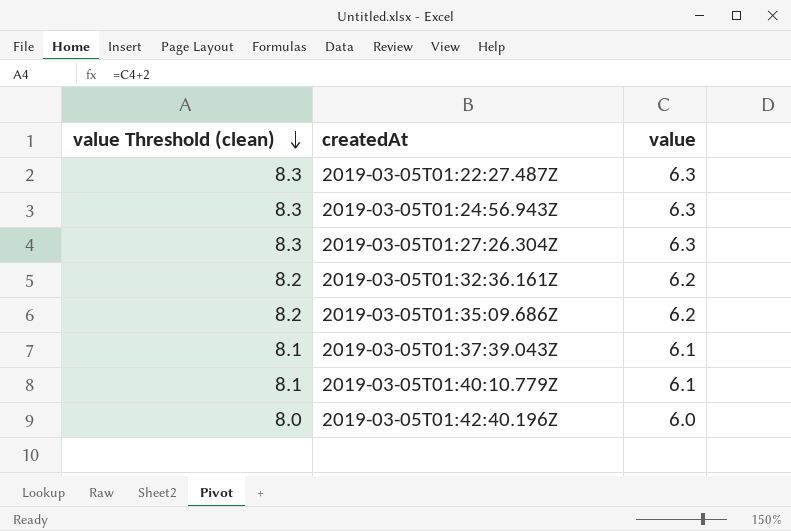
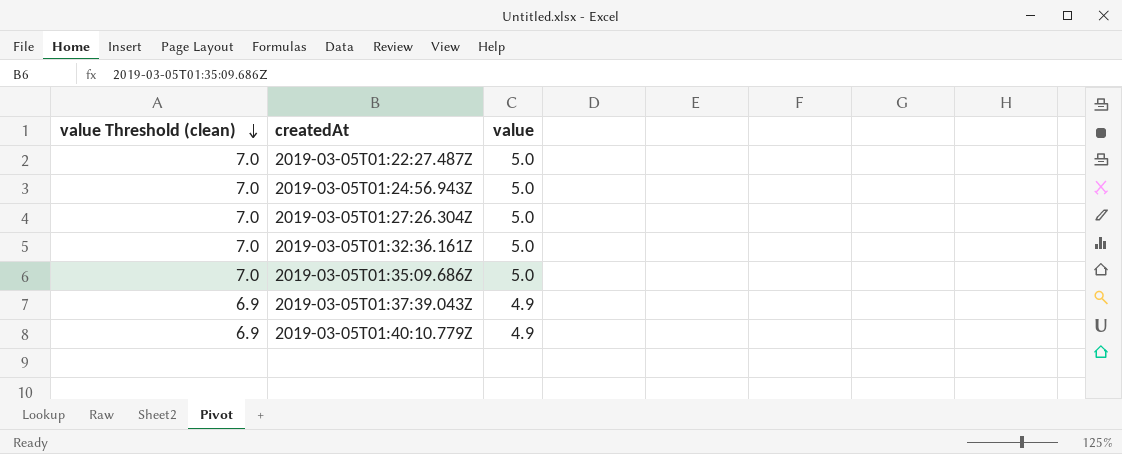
row 2019-03-05T01:42:40.196Z: 8.0 | 6.0 -> none
2019-03-05T01:22:27.487Z | value Threshold (clean): 8.3 -> 7.0
2019-03-05T01:22:27.487Z | value: 6.3 -> 5.0
2019-03-05T01:24:56.943Z | value Threshold (clean): 8.3 -> 7.0
2019-03-05T01:24:56.943Z | value: 6.3 -> 5.0
2019-03-05T01:27:26.304Z | value Threshold (clean): 8.3 -> 7.0
2019-03-05T01:27:26.304Z | value: 6.3 -> 5.0
2019-03-05T01:32:36.161Z | value Threshold (clean): 8.2 -> 7.0
2019-03-05T01:32:36.161Z | value: 6.2 -> 5.0
2019-03-05T01:35:09.686Z | value Threshold (clean): 8.2 -> 7.0
2019-03-05T01:35:09.686Z | value: 6.2 -> 5.0
2019-03-05T01:37:39.043Z | value Threshold (clean): 8.1 -> 6.9
2019-03-05T01:37:39.043Z | value: 6.1 -> 4.9
2019-03-05T01:40:10.779Z | value Threshold (clean): 8.1 -> 6.9
2019-03-05T01:40:10.779Z | value: 6.1 -> 4.9

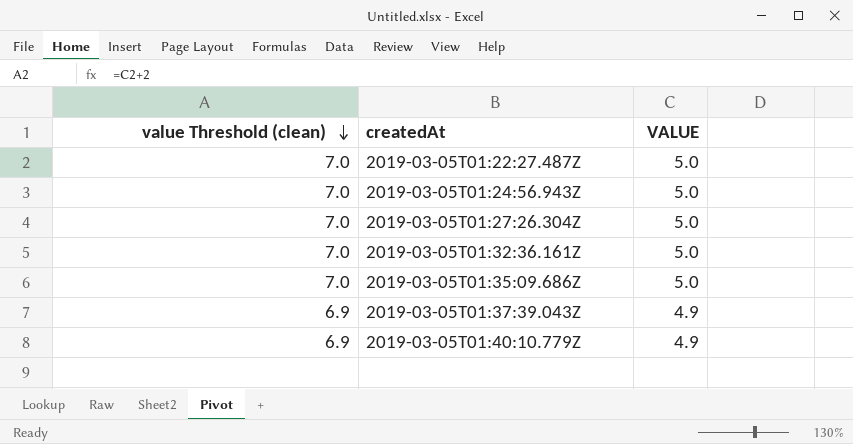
column name: value -> VALUE

